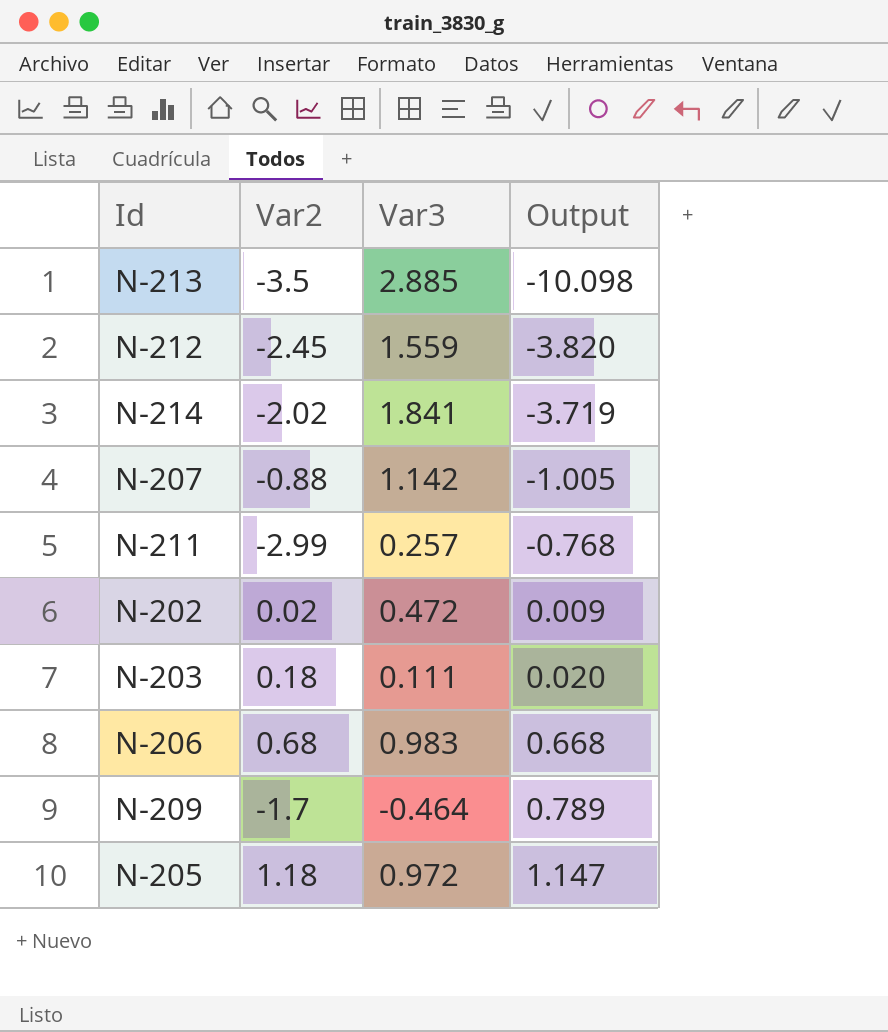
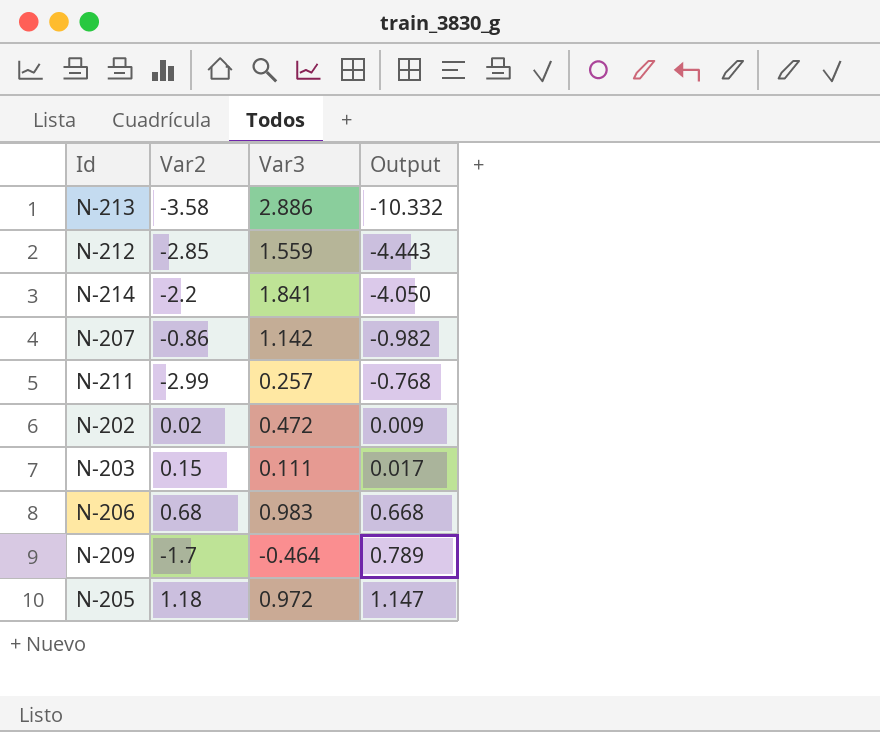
N-213 | Var2: -3.5 -> -3.58
N-213 | Var3: 2.885 -> 2.886
N-213 | Output: -10.098 -> -10.332
N-212 | Var2: -2.45 -> -2.85
N-212 | Output: -3.820 -> -4.443
N-214 | Var2: -2.02 -> -2.2
N-214 | Output: -3.719 -> -4.050
N-207 | Var2: -0.88 -> -0.86
N-207 | Output: -1.005 -> -0.982
N-203 | Var2: 0.18 -> 0.15
N-203 | Output: 0.020 -> 0.017

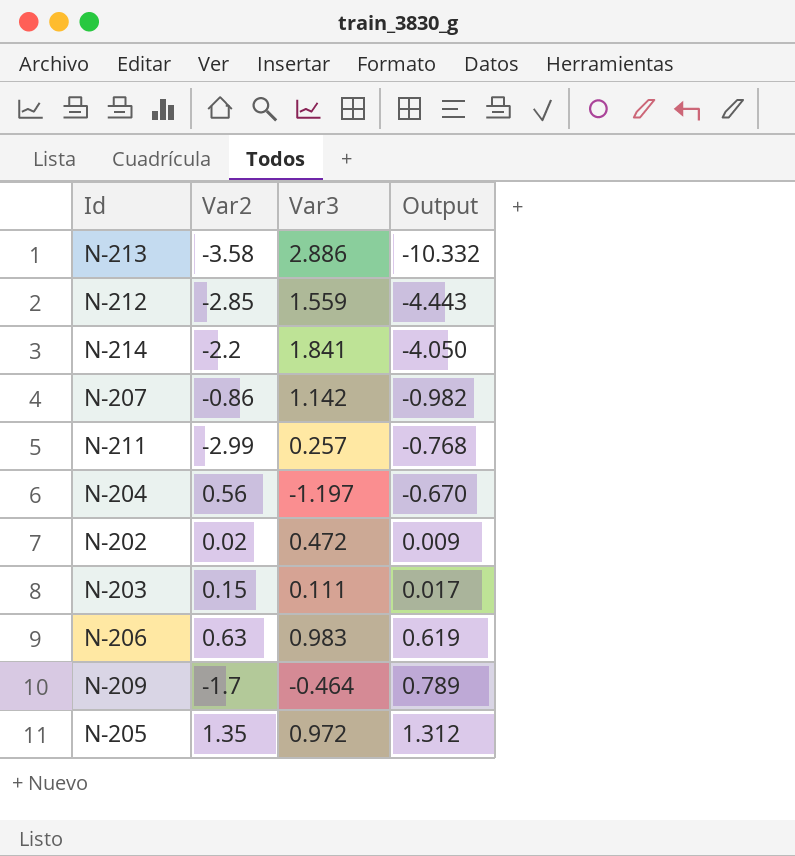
row N-204: none -> 0.56 | -1.197 | -0.670
N-206 | Var2: 0.68 -> 0.63
N-206 | Output: 0.668 -> 0.619
N-205 | Var2: 1.18 -> 1.35
N-205 | Output: 1.147 -> 1.312

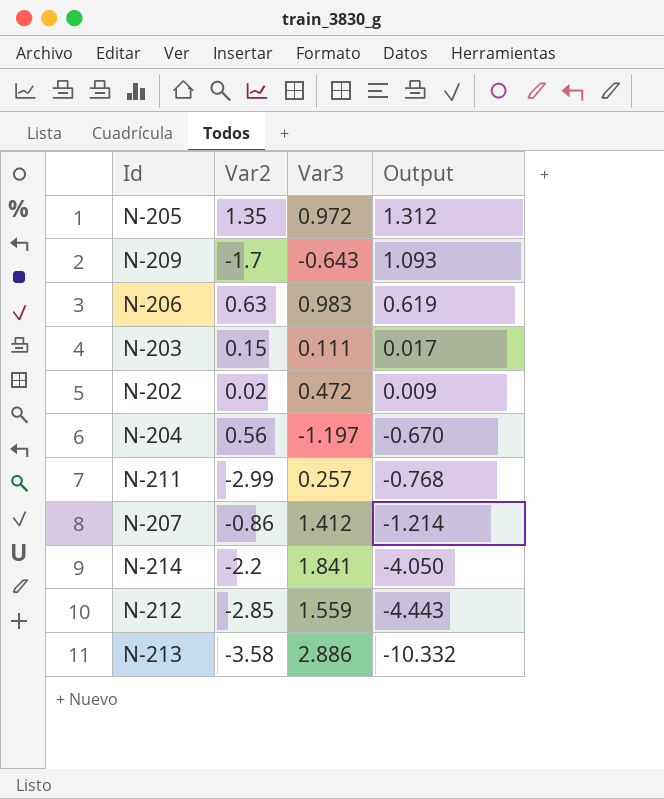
row order: Output ascending -> Output descending
N-209 | Var3: -0.464 -> -0.643
N-209 | Output: 0.789 -> 1.093
N-207 | Var3: 1.142 -> 1.412
N-207 | Output: -0.982 -> -1.214

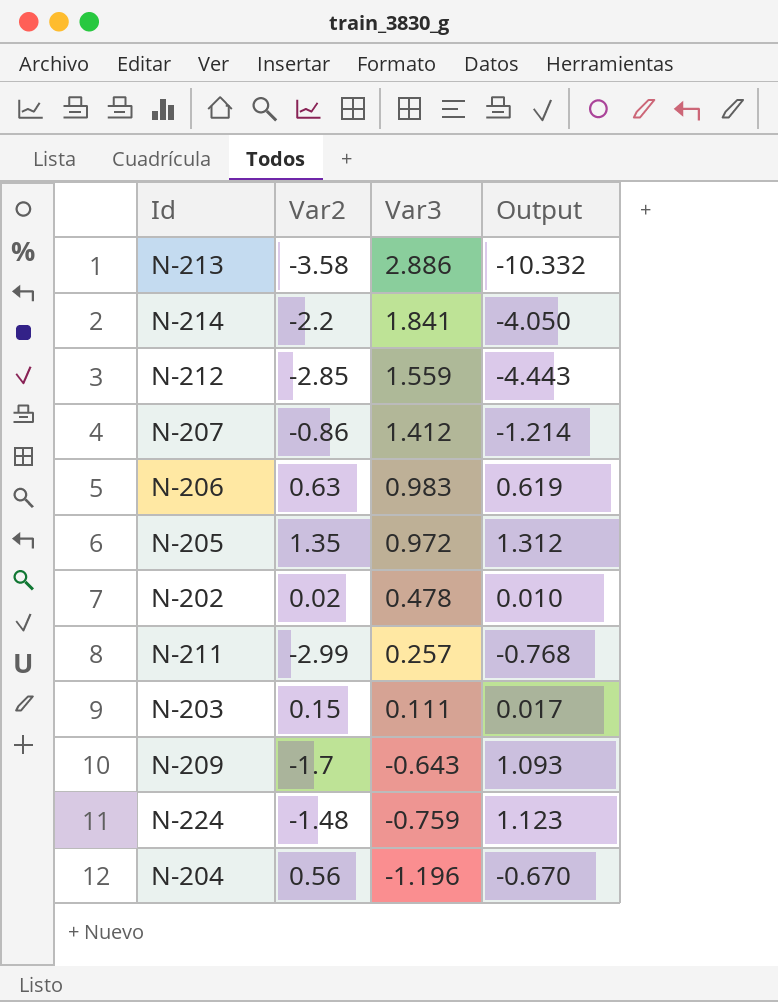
row order: Output descending -> Var3 descending
N-202 | Var3: 0.472 -> 0.478
N-202 | Output: 0.009 -> 0.010
row N-224: none -> -1.48 | -0.759 | 1.123
N-204 | Var3: -1.197 -> -1.196

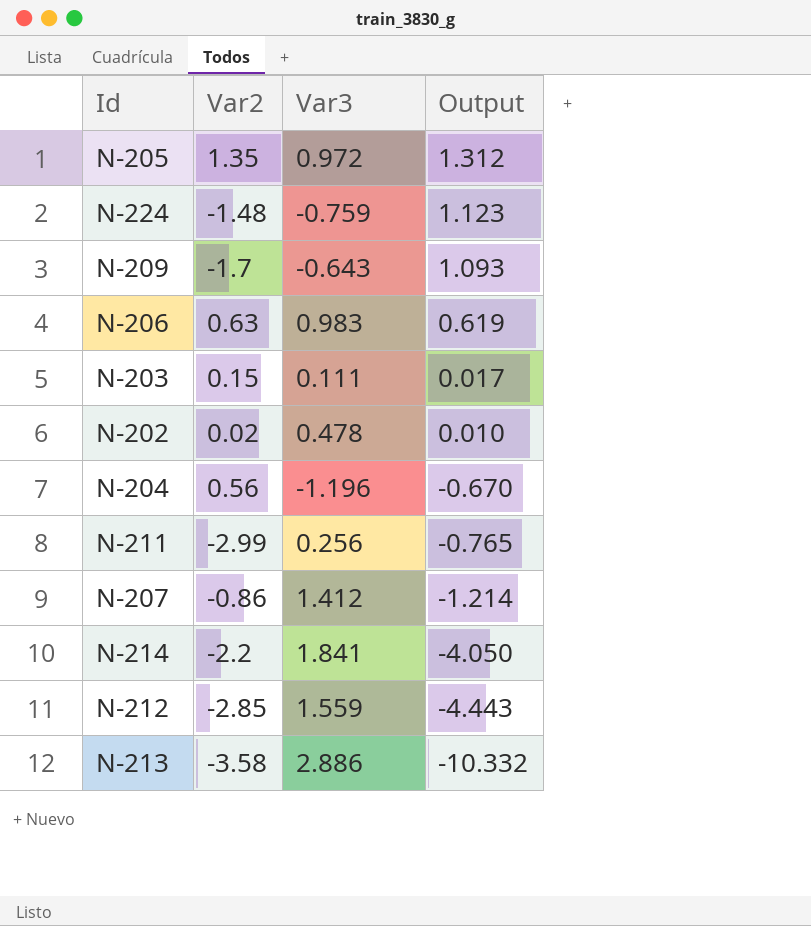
row order: Var3 descending -> Output descending
N-211 | Var3: 0.257 -> 0.256
N-211 | Output: -0.768 -> -0.765

